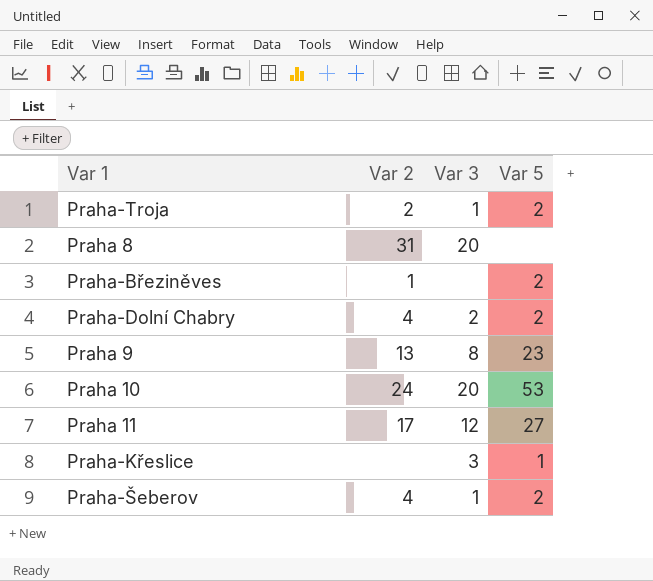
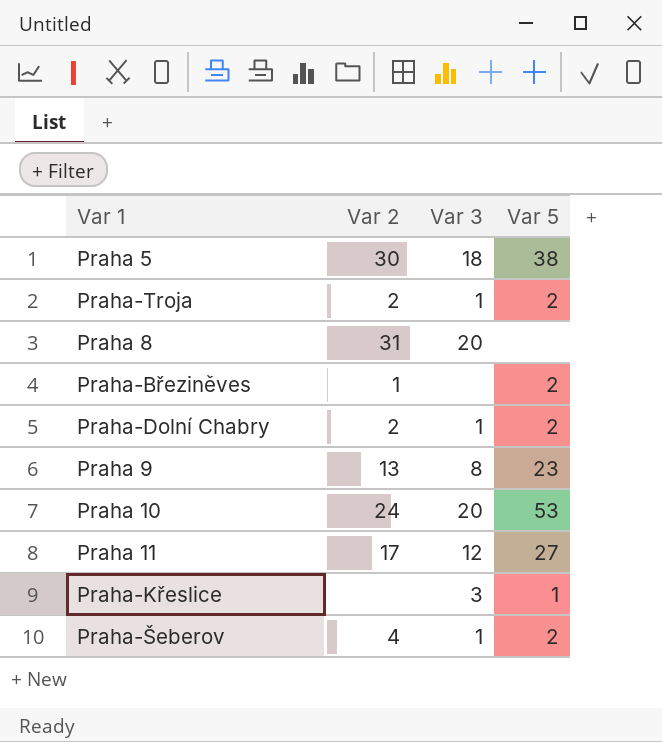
row Praha 5: none -> 30 | 18 | 38
Praha-Dolní Chabry | Var 2: 4 -> 2
Praha-Dolní Chabry | Var 3: 2 -> 1

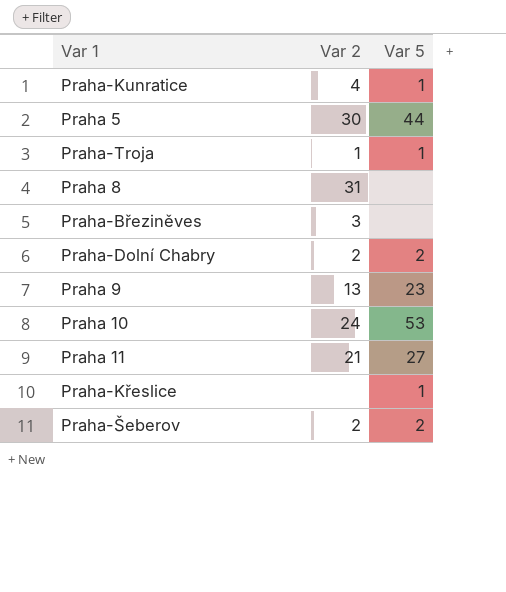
column Var 3 | position: 3 -> none
row Praha-Kunratice: none -> 4 | 1
Praha 5 | Var 5: 38 -> 44
Praha-Troja | Var 2: 2 -> 1
Praha-Troja | Var 5: 2 -> 1
Praha-Březiněves | Var 2: 1 -> 3
Praha-Březiněves | Var 5: 2 -> none
Praha 11 | Var 2: 17 -> 21
Praha-Šeberov | Var 2: 4 -> 2

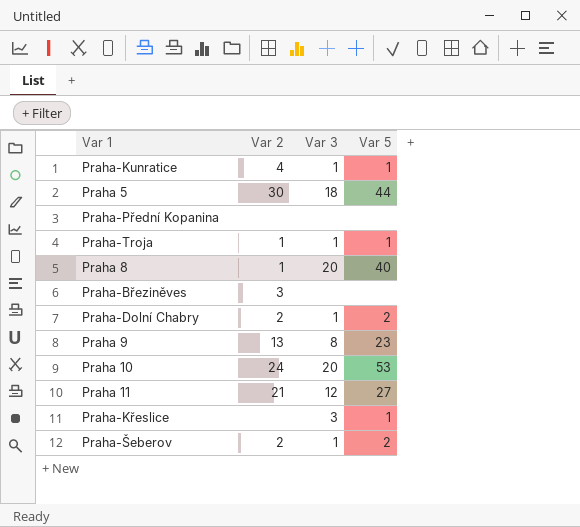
column Var 3 | position: none -> 3
row Praha-Přední Kopanina: none -> none | none | none
Praha 8 | Var 2: 31 -> 1
Praha 8 | Var 5: none -> 40

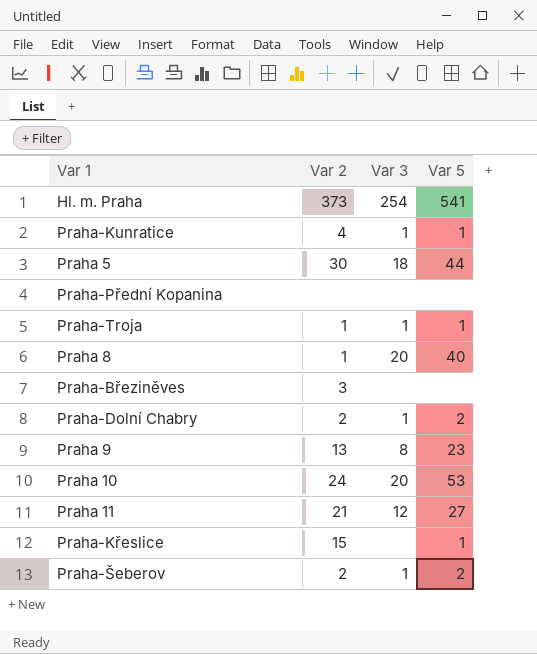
row Hl. m. Praha: none -> 373 | 254 | 541
Praha-Křeslice | Var 2: none -> 15
Praha-Křeslice | Var 3: 3 -> none

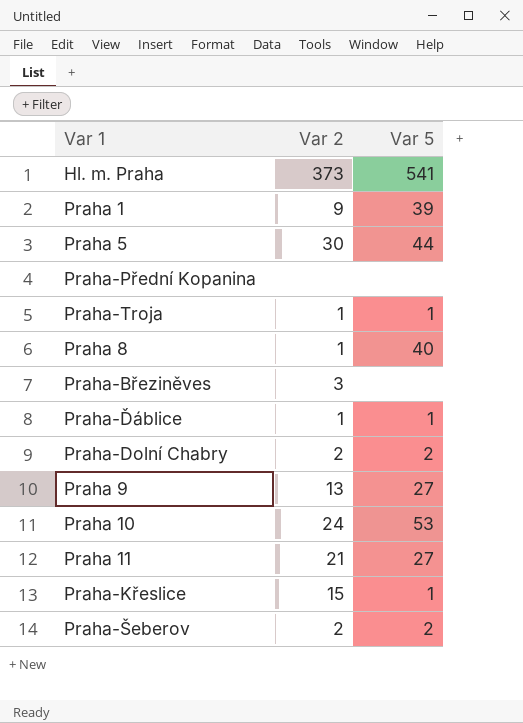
column Var 3 | position: 3 -> none
row Praha-Kunratice: 4 | 1 | 1 -> none
row Praha 1: none -> 9 | 39
row Praha-Ďáblice: none -> 1 | 1
Praha 9 | Var 5: 23 -> 27

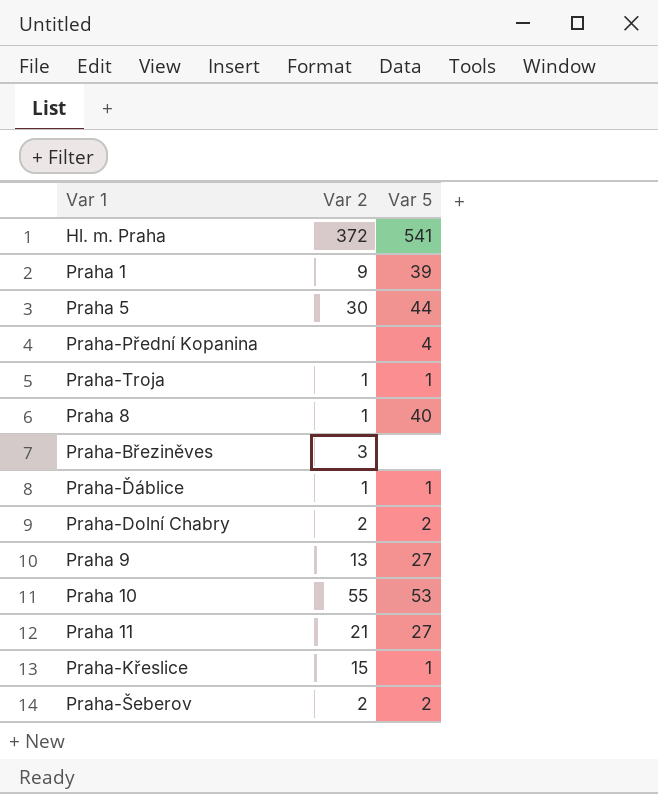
Hl. m. Praha | Var 2: 373 -> 372
Praha-Přední Kopanina | Var 5: none -> 4
Praha 10 | Var 2: 24 -> 55

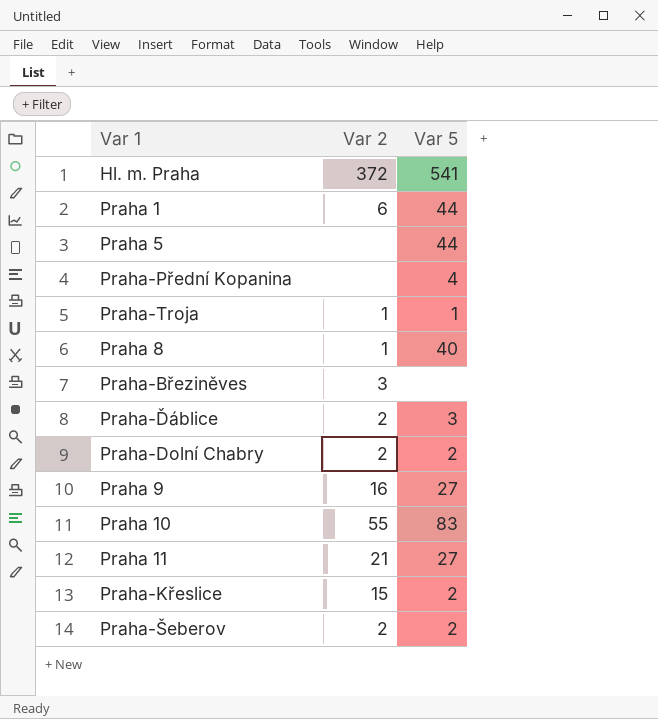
Praha 1 | Var 2: 9 -> 6
Praha 1 | Var 5: 39 -> 44
Praha 5 | Var 2: 30 -> none
Praha-Ďáblice | Var 2: 1 -> 2
Praha-Ďáblice | Var 5: 1 -> 3
Praha 9 | Var 2: 13 -> 16
Praha 10 | Var 5: 53 -> 83
Praha-Křeslice | Var 5: 1 -> 2

